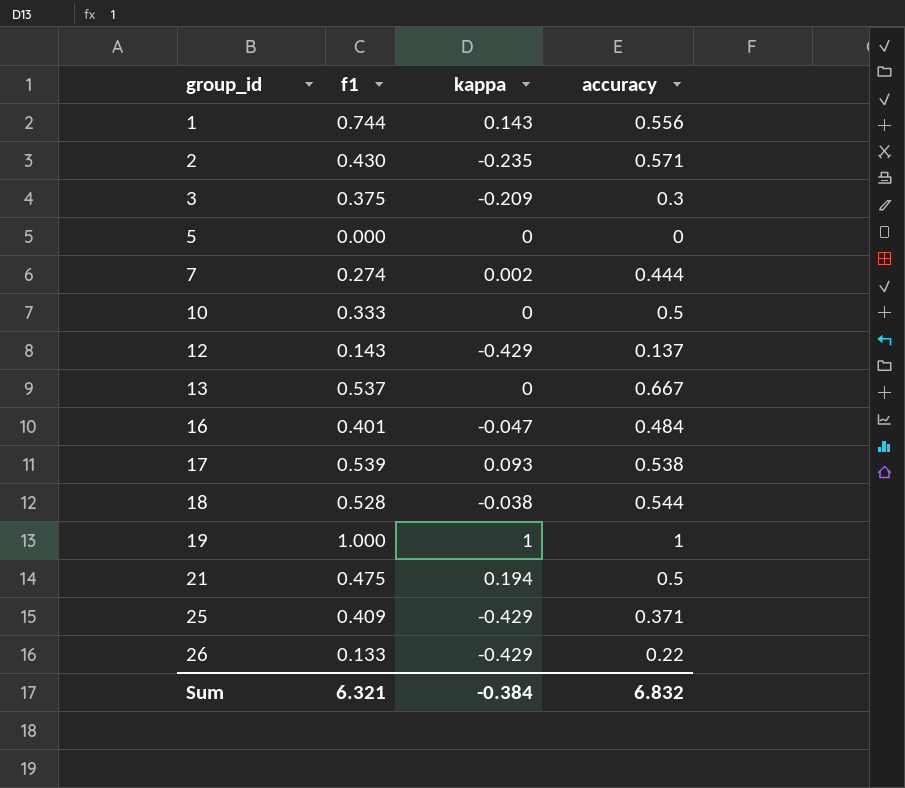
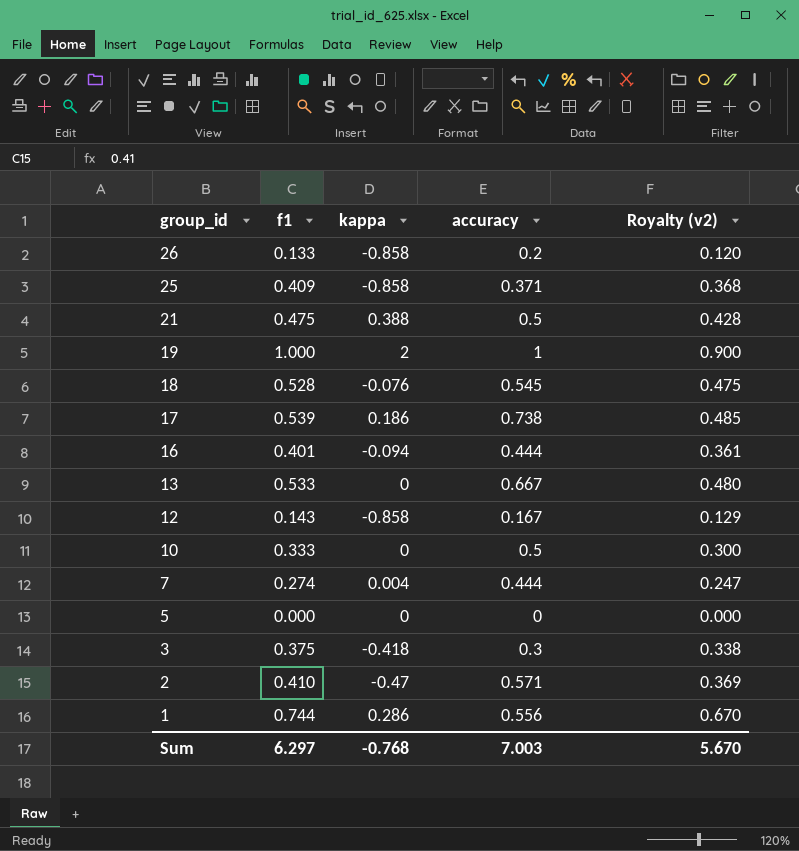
row order: group_id ascending -> group_id descending
column Royalty (v2) | formula: none -> [f1] * 0.9
26 | kappa: -0.429 -> -0.858
26 | accuracy: 0.22 -> 0.2
25 | kappa: -0.429 -> -0.858
21 | kappa: 0.194 -> 0.388
19 | kappa: 1 -> 2
18 | kappa: -0.038 -> -0.076
18 | accuracy: 0.544 -> 0.545
17 | kappa: 0.093 -> 0.186
17 | accuracy: 0.538 -> 0.738
16 | kappa: -0.047 -> -0.094
16 | accuracy: 0.484 -> 0.444
13 | f1: 0.537 -> 0.533
12 | kappa: -0.429 -> -0.858
12 | accuracy: 0.137 -> 0.167
7 | kappa: 0.002 -> 0.004
3 | kappa: -0.209 -> -0.418
2 | f1: 0.430 -> 0.410
2 | kappa: -0.235 -> -0.47
1 | kappa: 0.143 -> 0.286
Sum | f1: 6.321 -> 6.297
Sum | kappa: -0.384 -> -0.768
Sum | accuracy: 6.832 -> 7.003

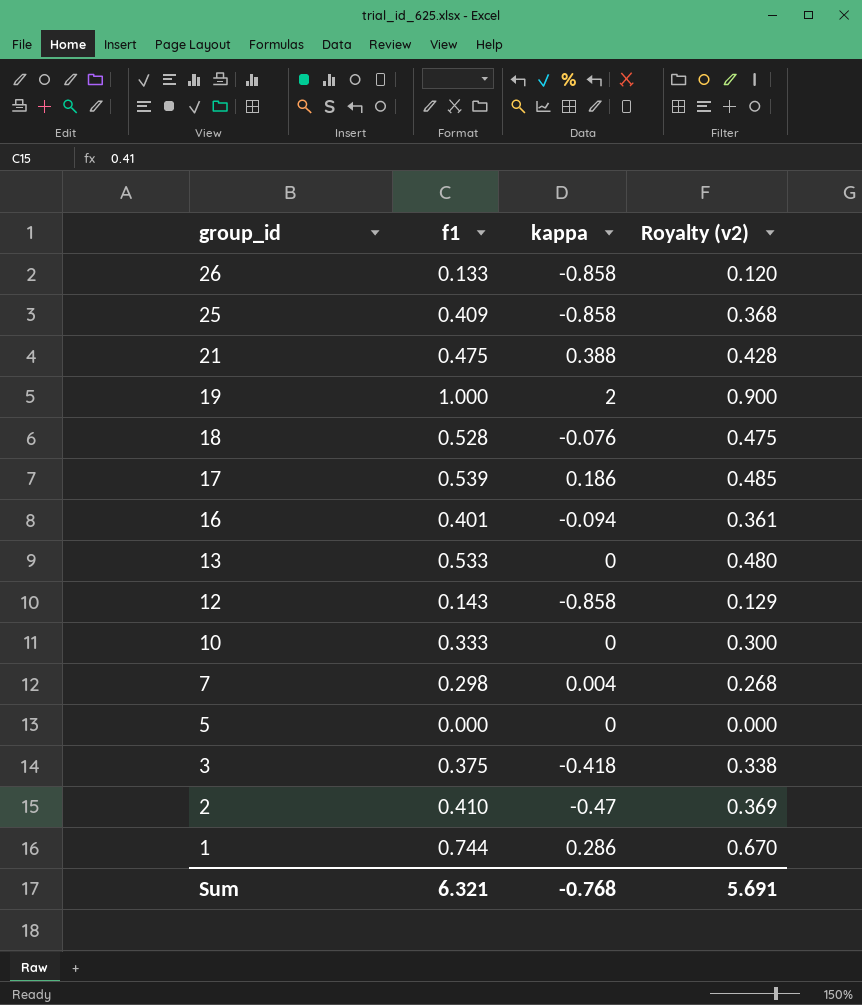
column accuracy | position: 4 -> none
7 | f1: 0.274 -> 0.298
7 | Royalty (v2): 0.247 -> 0.268
Sum | f1: 6.297 -> 6.321
Sum | Royalty (v2): 5.670 -> 5.691

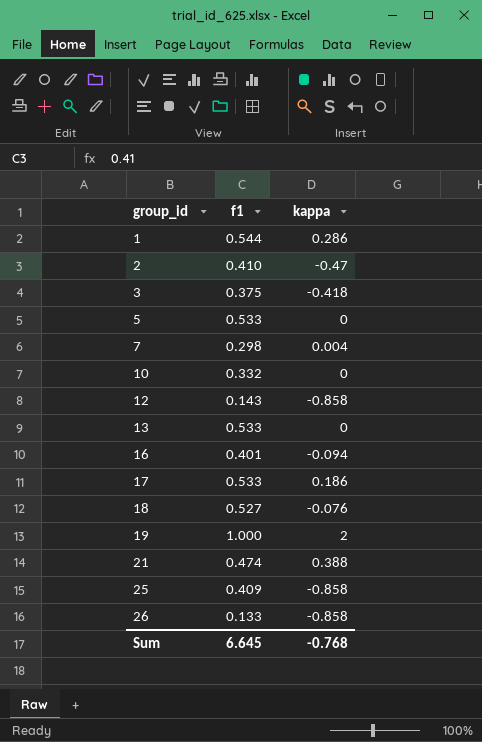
row order: group_id descending -> group_id ascending
column Royalty (v2) | formula: [f1] * 0.9 -> none
1 | f1: 0.744 -> 0.544
5 | f1: 0.000 -> 0.533
10 | f1: 0.333 -> 0.332
17 | f1: 0.539 -> 0.533
18 | f1: 0.528 -> 0.527
21 | f1: 0.475 -> 0.474
Sum | f1: 6.321 -> 6.645

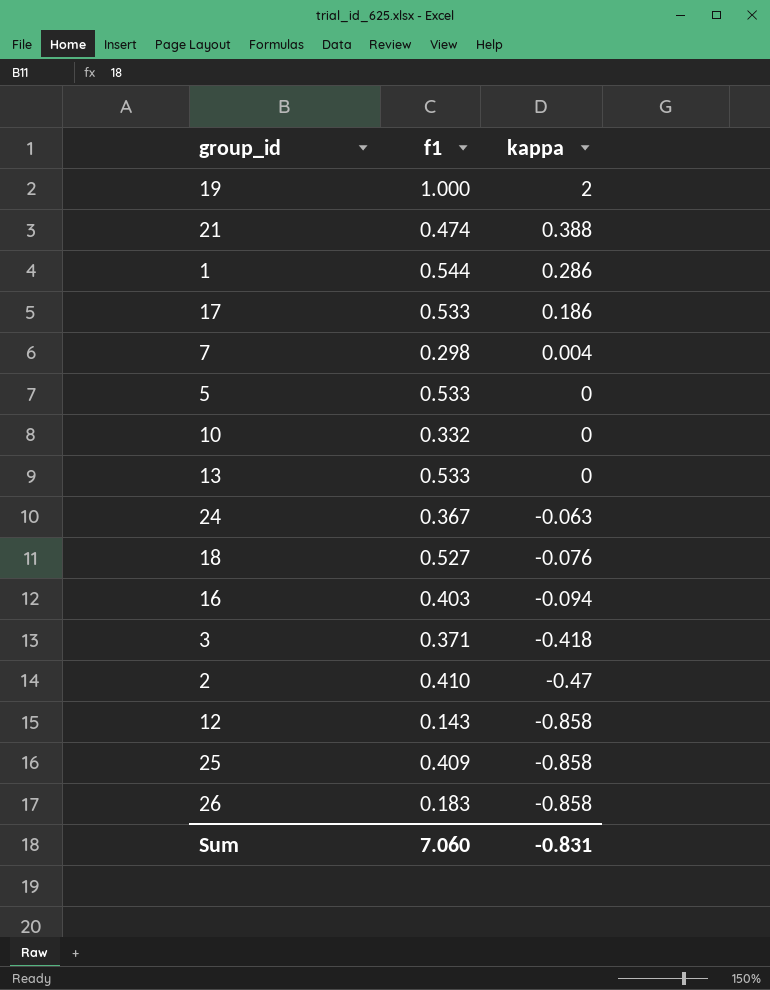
row order: group_id ascending -> kappa descending
row 24: none -> 0.367 | -0.063
16 | f1: 0.401 -> 0.403
3 | f1: 0.375 -> 0.371
26 | f1: 0.133 -> 0.183
Sum | f1: 6.645 -> 7.060
Sum | kappa: -0.768 -> -0.831

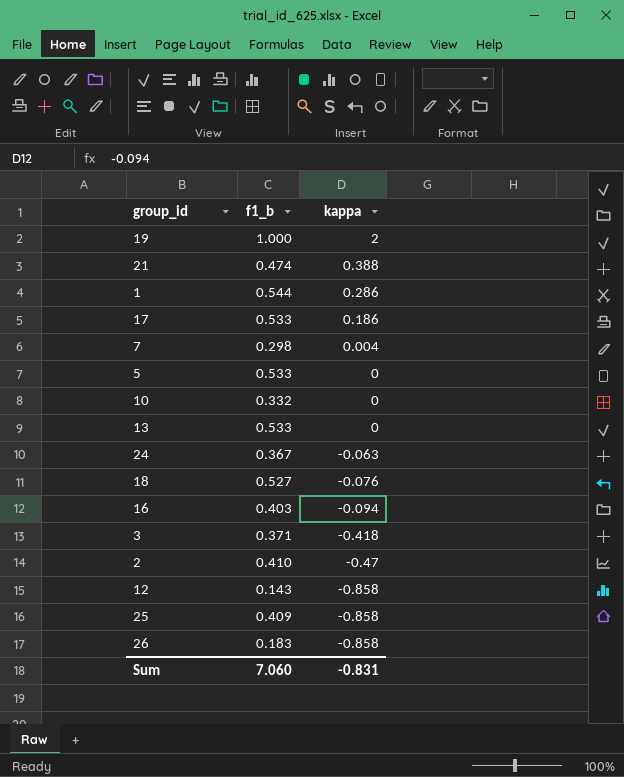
column name: f1 -> f1_b

